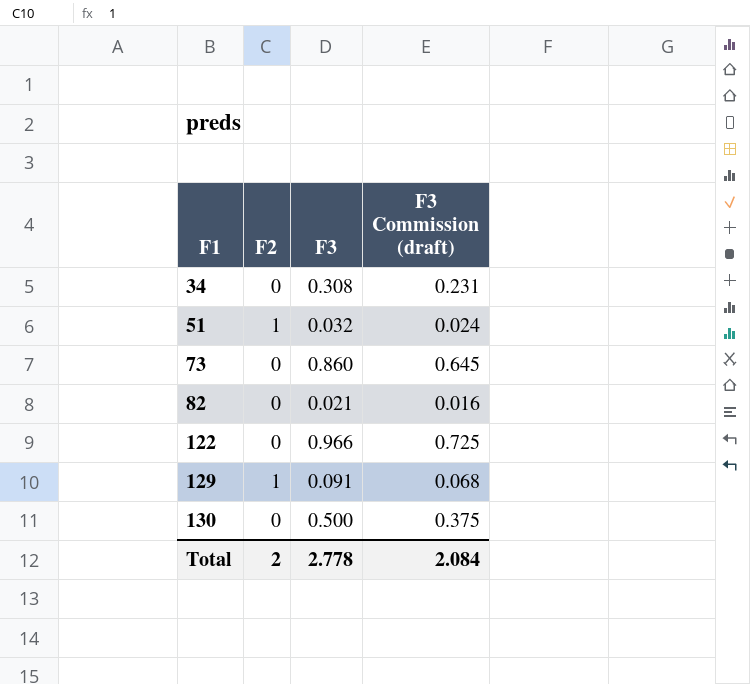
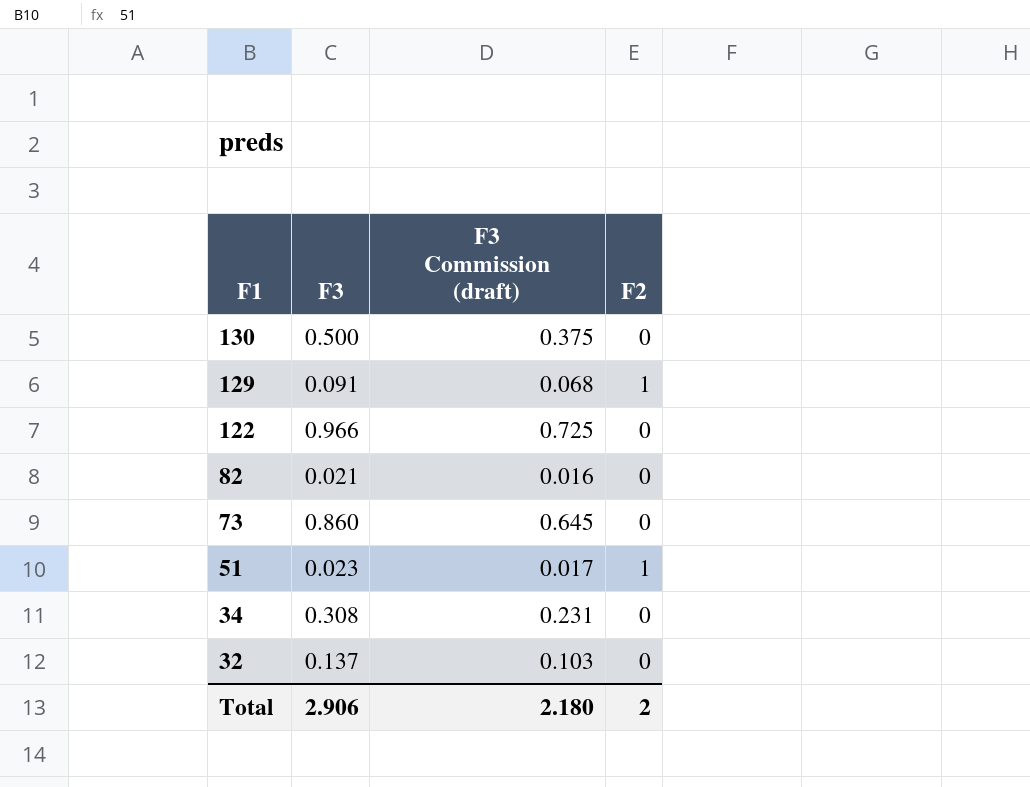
row order: F1 ascending -> F1 descending
column F2 | position: 2 -> 4
51 | F3: 0.032 -> 0.023
51 | F3 Commission (draft): 0.024 -> 0.017
row 32: none -> 0.137 | 0.103 | 0
Total | F3: 2.778 -> 2.906
Total | F3 Commission (draft): 2.084 -> 2.180

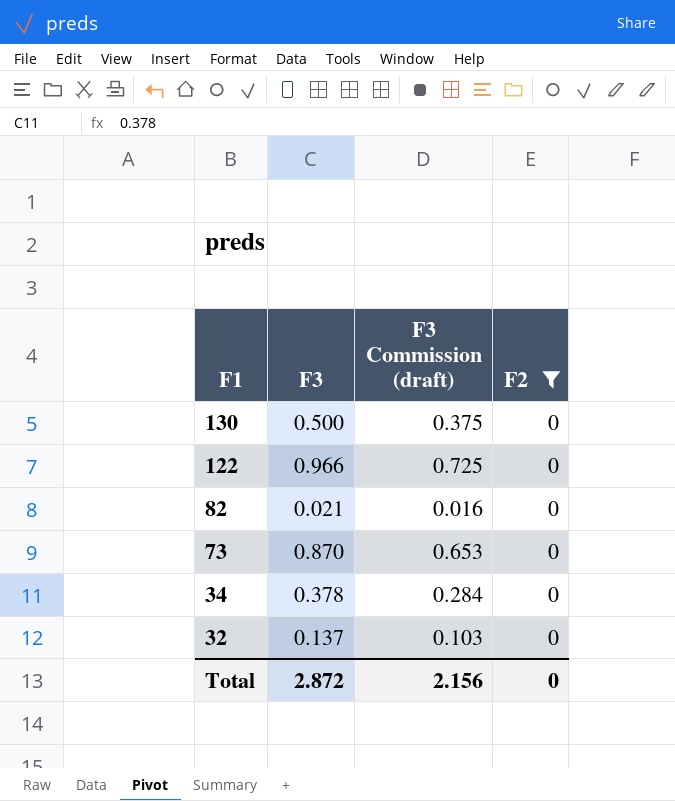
filter: none -> F2 = 0
73 | F3: 0.860 -> 0.870
73 | F3 Commission (draft): 0.645 -> 0.653
34 | F3: 0.308 -> 0.378
34 | F3 Commission (draft): 0.231 -> 0.284
Total | F3: 2.906 -> 2.872
Total | F3 Commission (draft): 2.180 -> 2.156
Total | F2: 2 -> 0

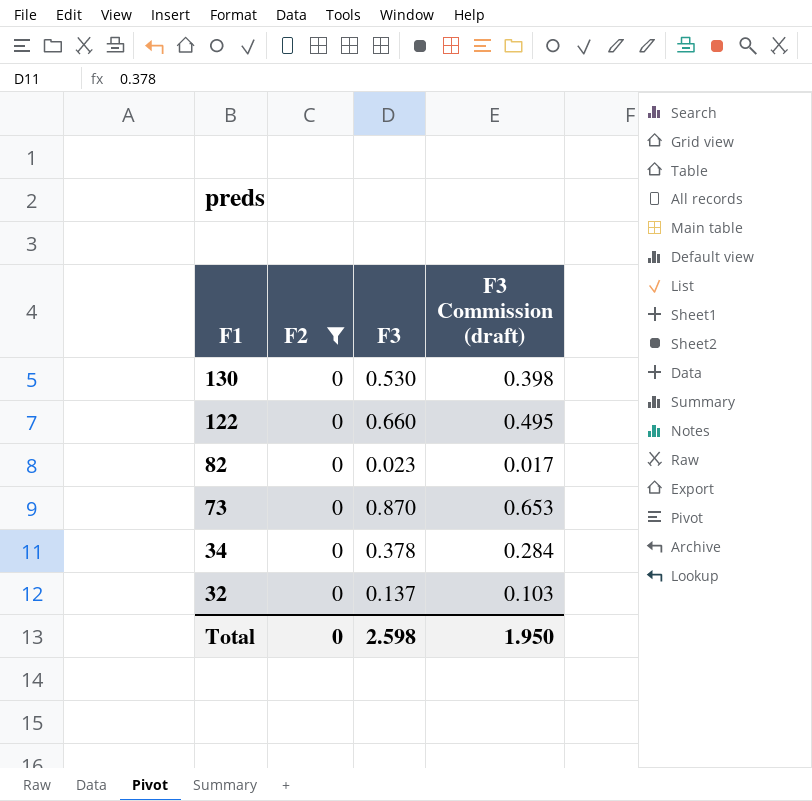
column F2 | position: 4 -> 2
130 | F3: 0.500 -> 0.530
130 | F3 Commission (draft): 0.375 -> 0.398
122 | F3: 0.966 -> 0.660
122 | F3 Commission (draft): 0.725 -> 0.495
82 | F3: 0.021 -> 0.023
82 | F3 Commission (draft): 0.016 -> 0.017
Total | F3: 2.872 -> 2.598
Total | F3 Commission (draft): 2.156 -> 1.950

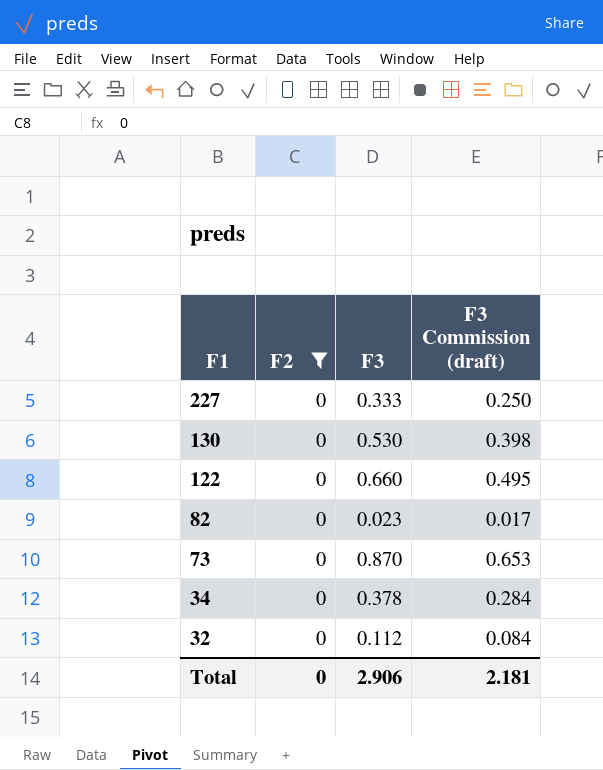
row 227: none -> 0 | 0.333 | 0.250
32 | F3: 0.137 -> 0.112
32 | F3 Commission (draft): 0.103 -> 0.084
Total | F3: 2.598 -> 2.906
Total | F3 Commission (draft): 1.950 -> 2.181

